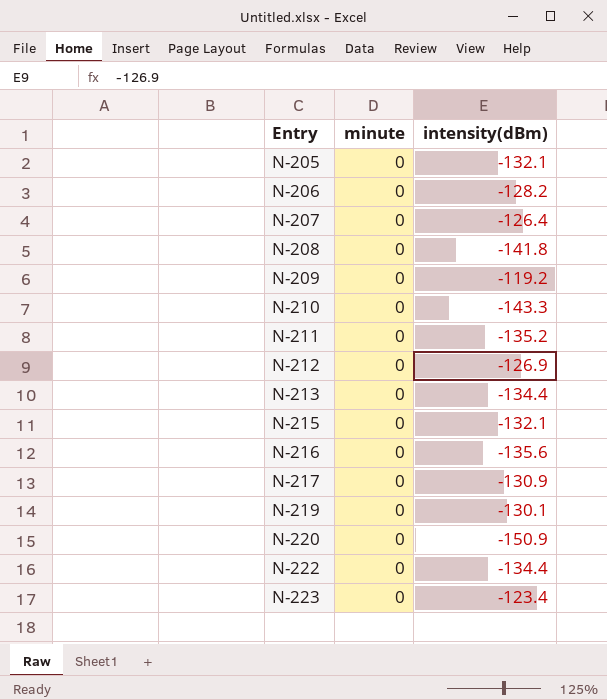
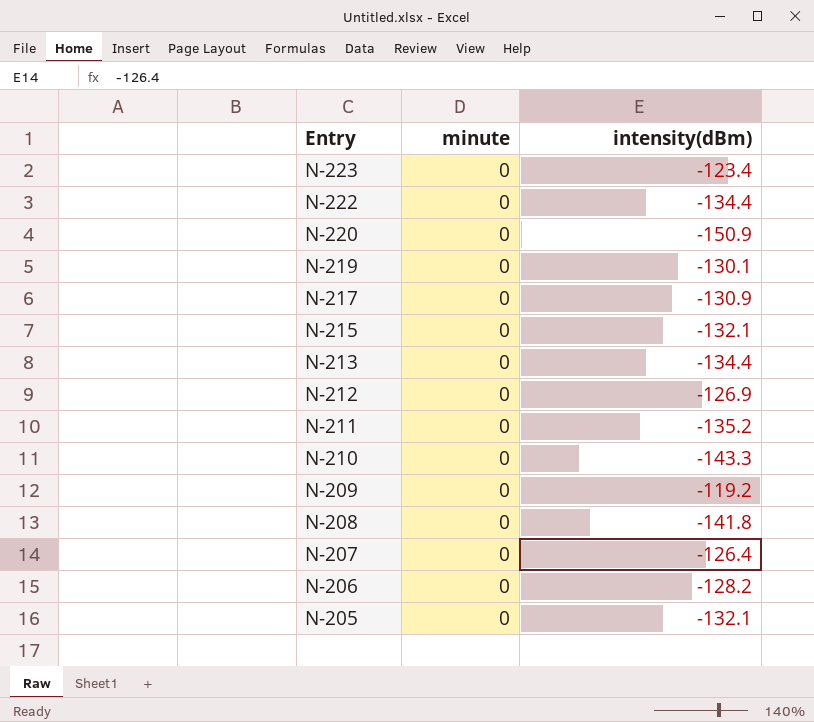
row order: Entry ascending -> Entry descending
row N-216: 0 | -135.6 -> none

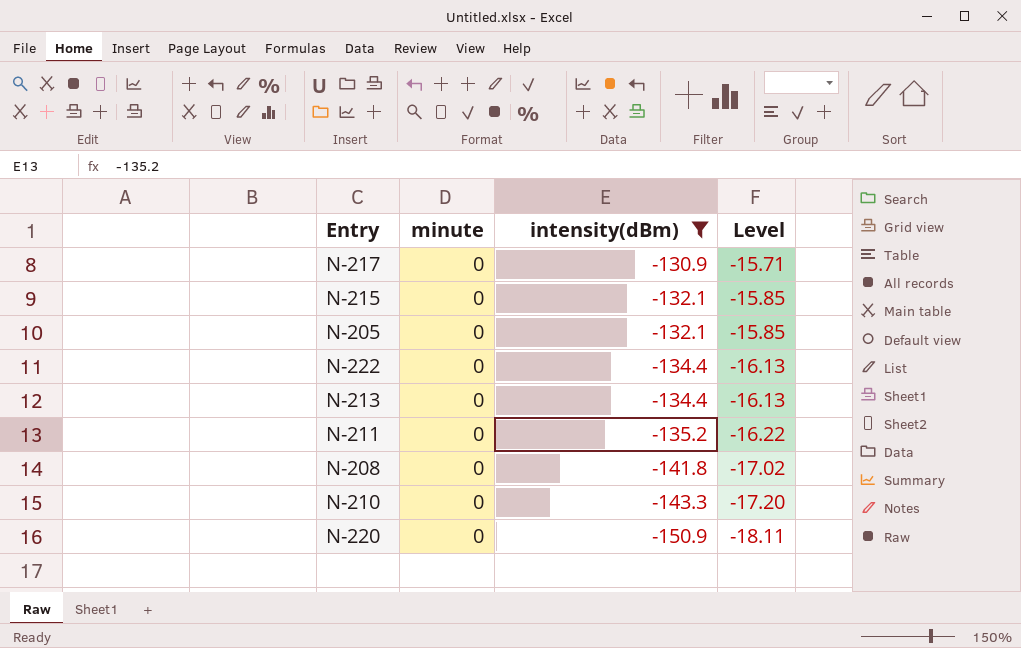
filter: none -> intensity(dBm) <= -130.9
row order: Entry descending -> intensity(dBm) descending
column Level | formula: none -> [intensity(dBm)] * 0.12

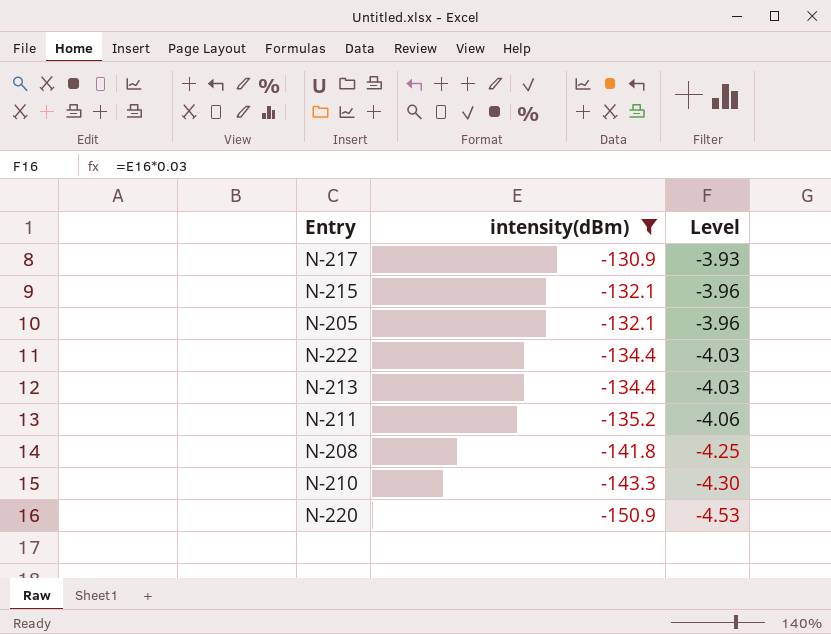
column minute | position: 2 -> none
column Level | formula: [intensity(dBm)] * 0.12 -> [intensity(dBm)] * 0.03

